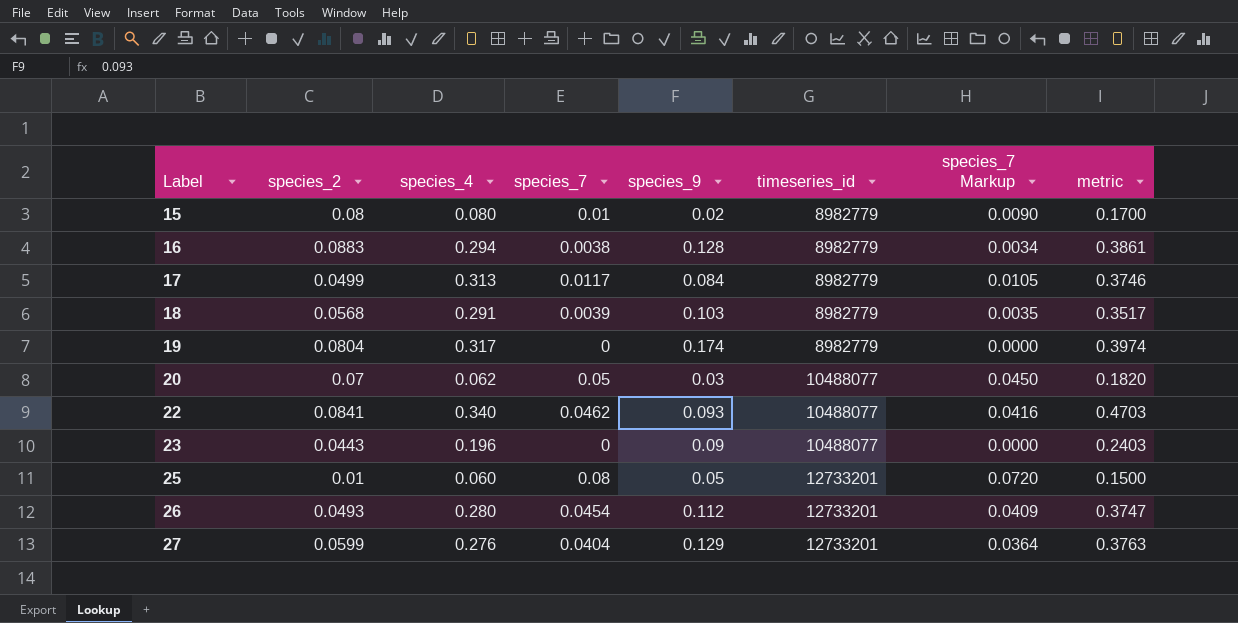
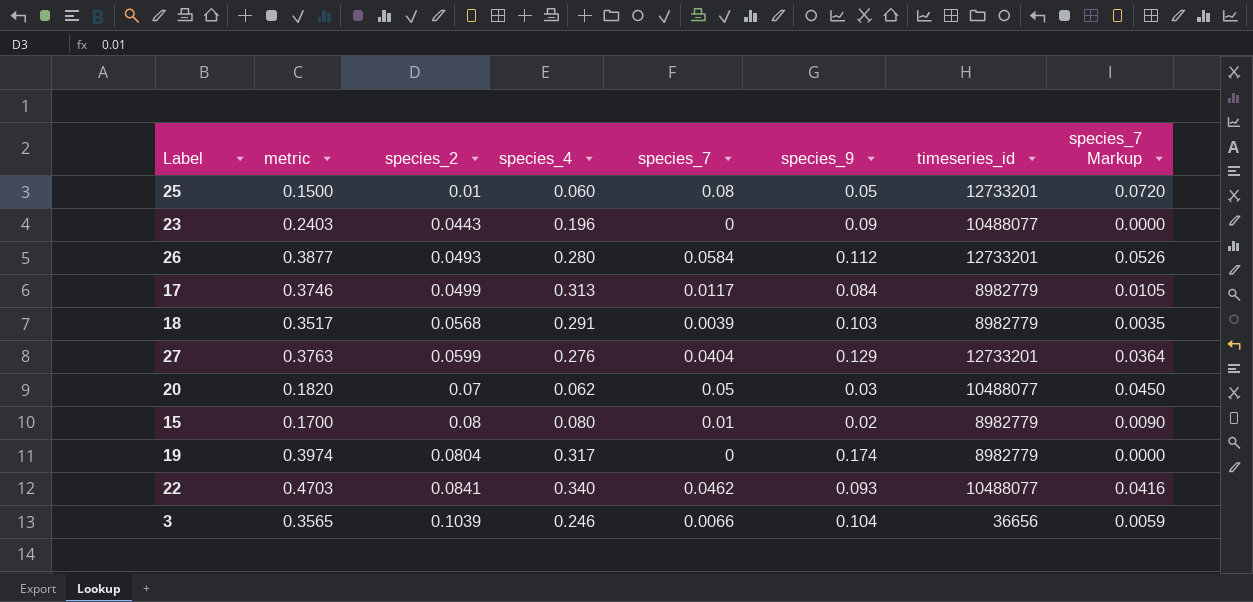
row order: Label ascending -> species_2 ascending
column metric | position: 8 -> 2
row 16: 0.0883 | 0.294 | 0.0038 | 0.128 | 8982779 | 0.0034 | 0.3861 -> none
26 | metric: 0.3747 -> 0.3877
26 | species_7: 0.0454 -> 0.0584
26 | species_7 Markup: 0.0409 -> 0.0526
row 3: none -> 0.3565 | 0.1039 | 0.246 | 0.0066 | 0.104 | 36656 | 0.0059

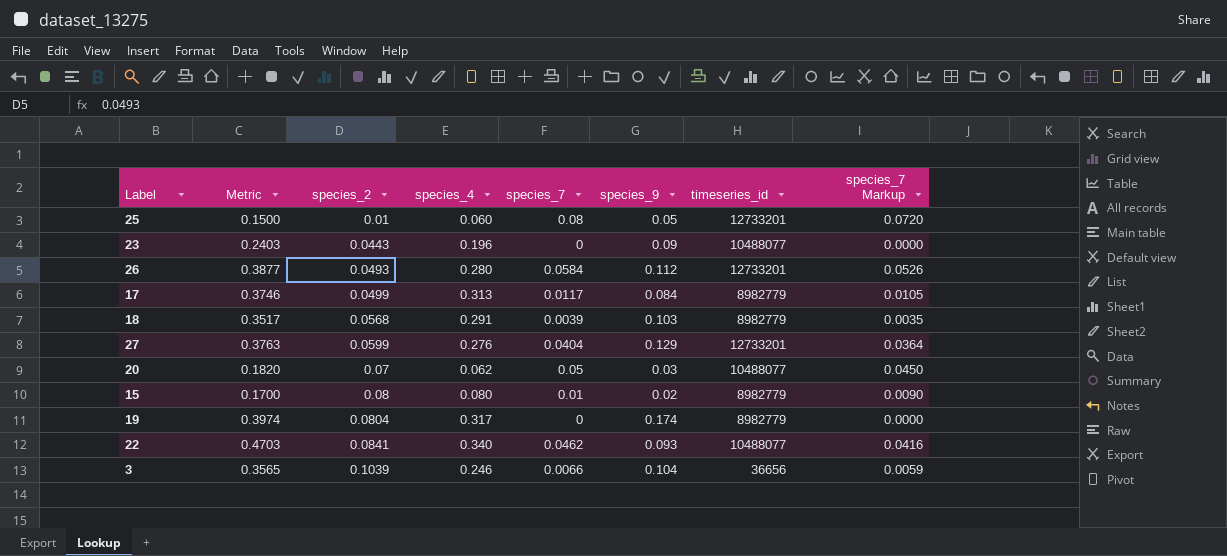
column name: metric -> Metric

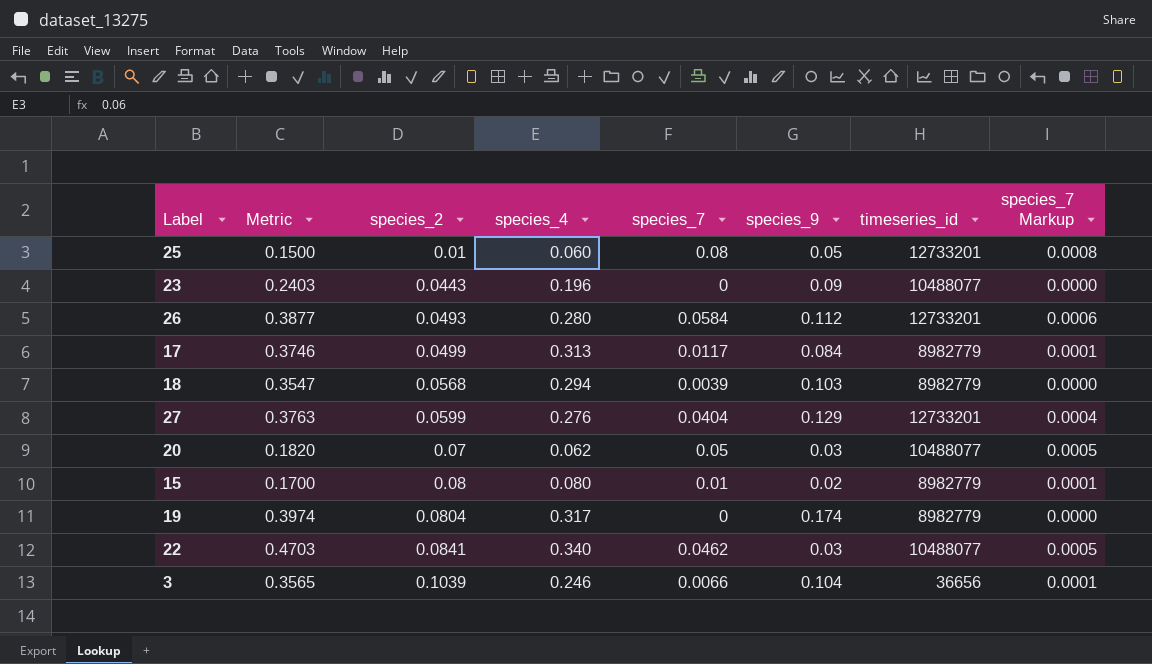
column species_7 Markup | formula: [species_7] * 0.9 -> [species_7] * 0.01
18 | Metric: 0.3517 -> 0.3547
18 | species_4: 0.291 -> 0.294
22 | species_9: 0.093 -> 0.03

